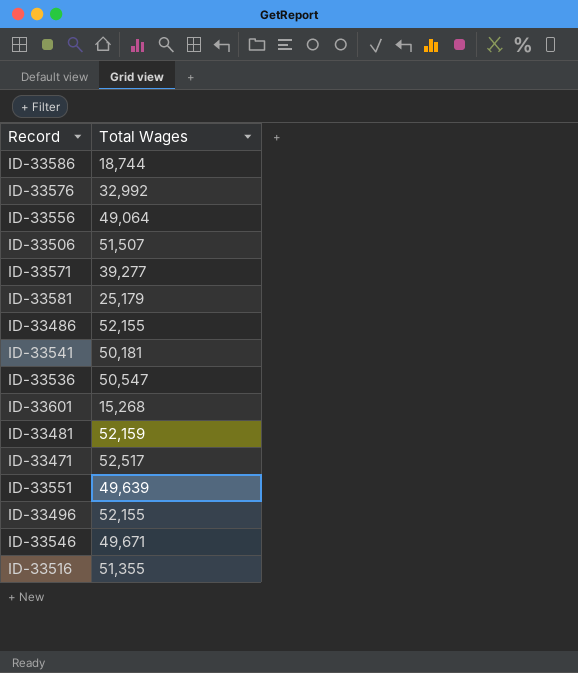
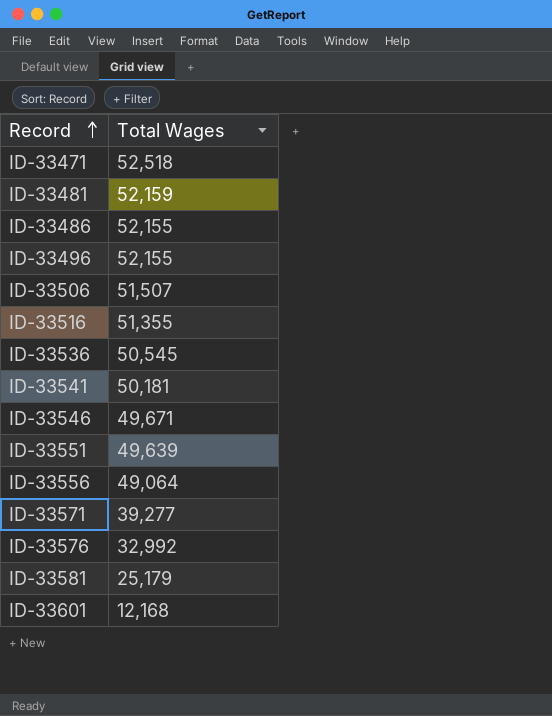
row order: none -> Record ascending
row ID-33586: 18,744 -> none
ID-33471 | Total Wages: 52,517 -> 52,518
ID-33536 | Total Wages: 50,547 -> 50,545
ID-33601 | Total Wages: 15,268 -> 12,168

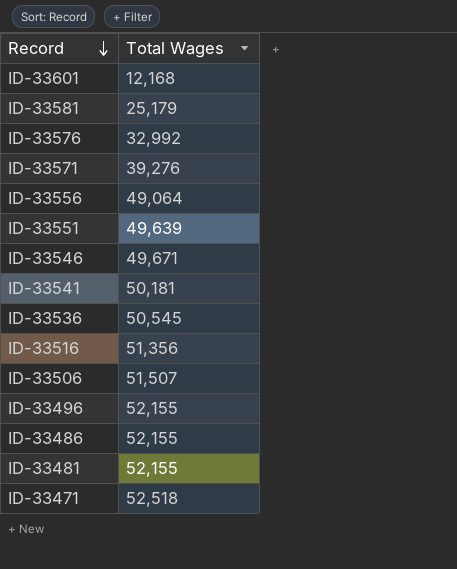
row order: Record ascending -> Record descending
ID-33571 | Total Wages: 39,277 -> 39,276
ID-33516 | Total Wages: 51,355 -> 51,356
ID-33481 | Total Wages: 52,159 -> 52,155

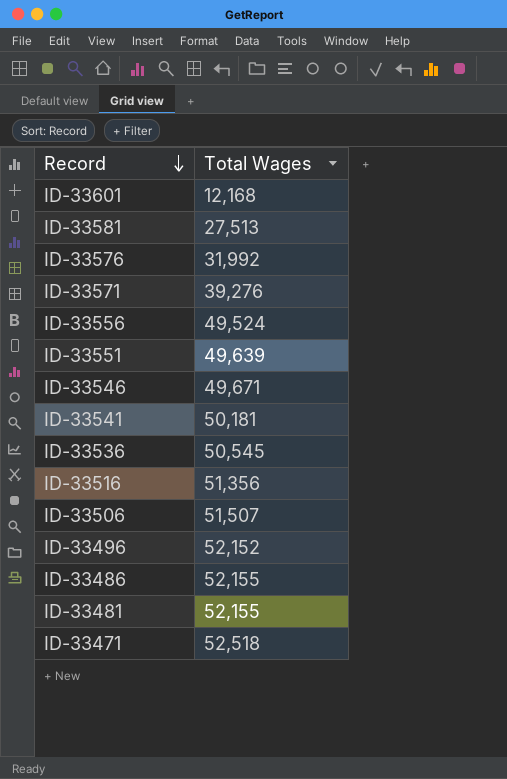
ID-33581 | Total Wages: 25,179 -> 27,513
ID-33576 | Total Wages: 32,992 -> 31,992
ID-33556 | Total Wages: 49,064 -> 49,524
ID-33496 | Total Wages: 52,155 -> 52,152

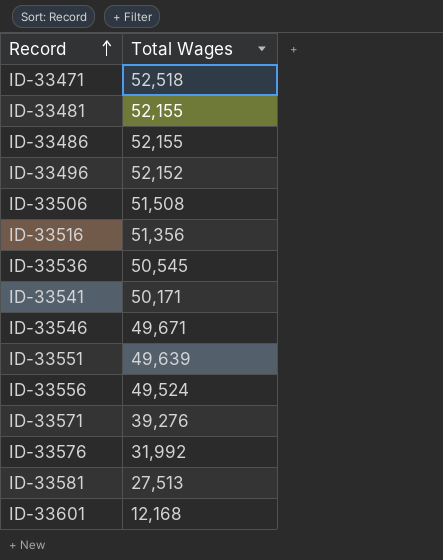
row order: Record descending -> Record ascending
ID-33506 | Total Wages: 51,507 -> 51,508
ID-33541 | Total Wages: 50,181 -> 50,171

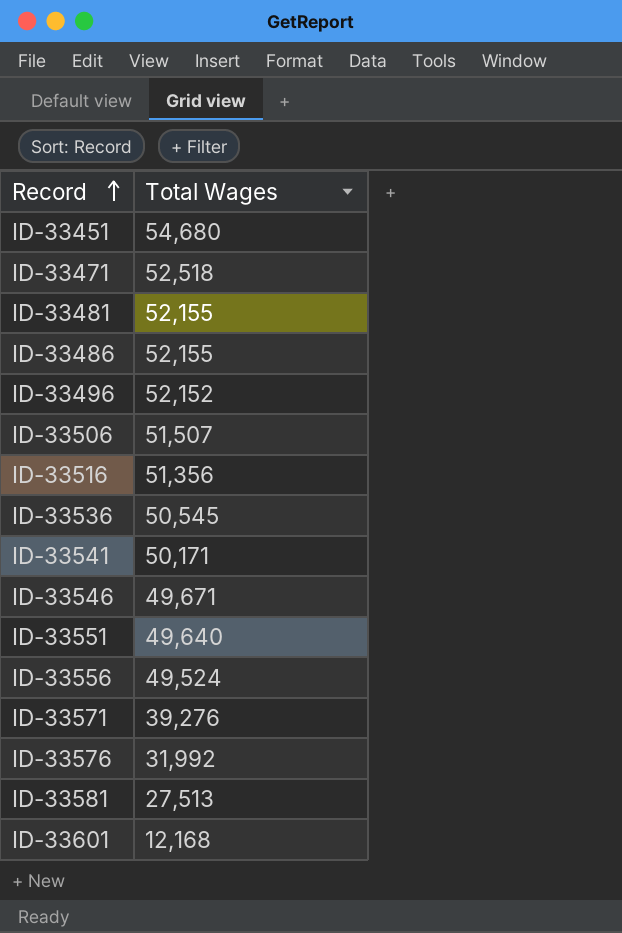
row ID-33451: none -> 54,680
ID-33506 | Total Wages: 51,508 -> 51,507
ID-33551 | Total Wages: 49,639 -> 49,640

